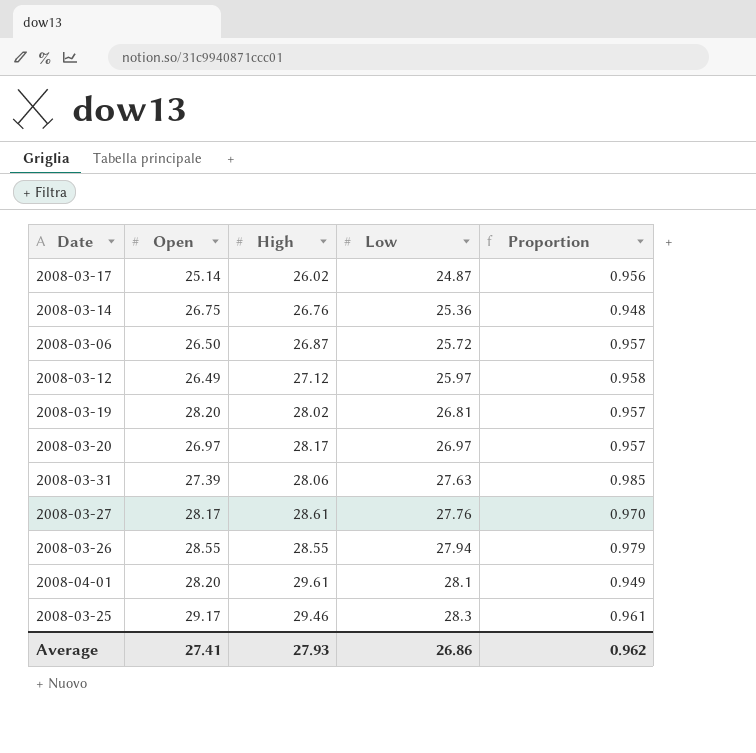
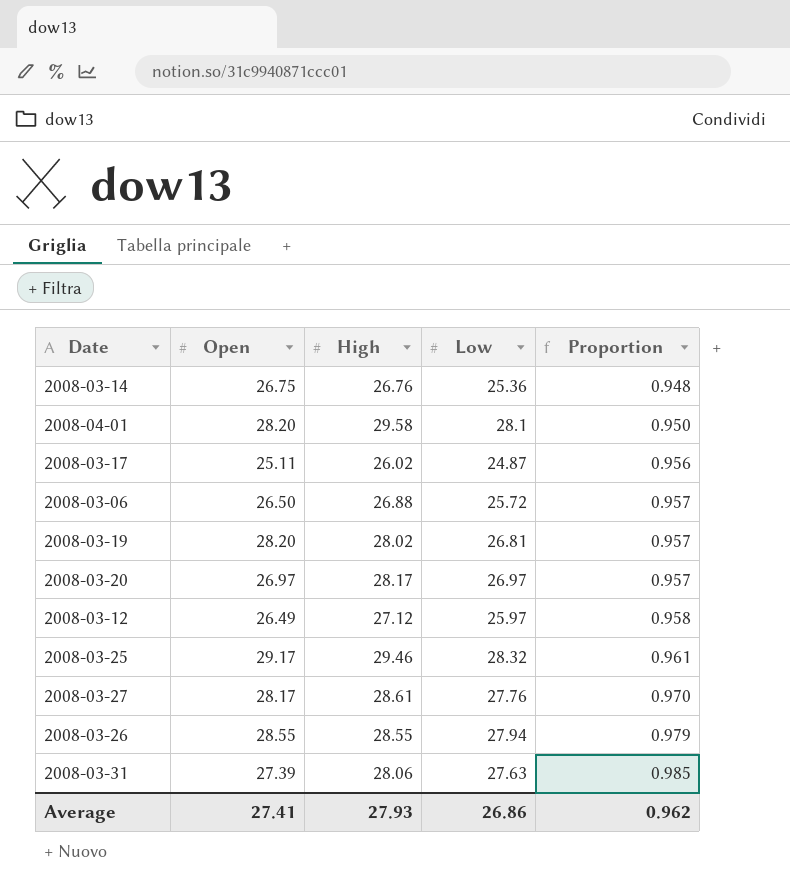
row order: Low ascending -> Proportion ascending
2008-04-01 | High: 29.61 -> 29.58
2008-04-01 | Proportion: 0.949 -> 0.950
2008-03-17 | Open: 25.14 -> 25.11
2008-03-06 | High: 26.87 -> 26.88
2008-03-25 | Low: 28.3 -> 28.32

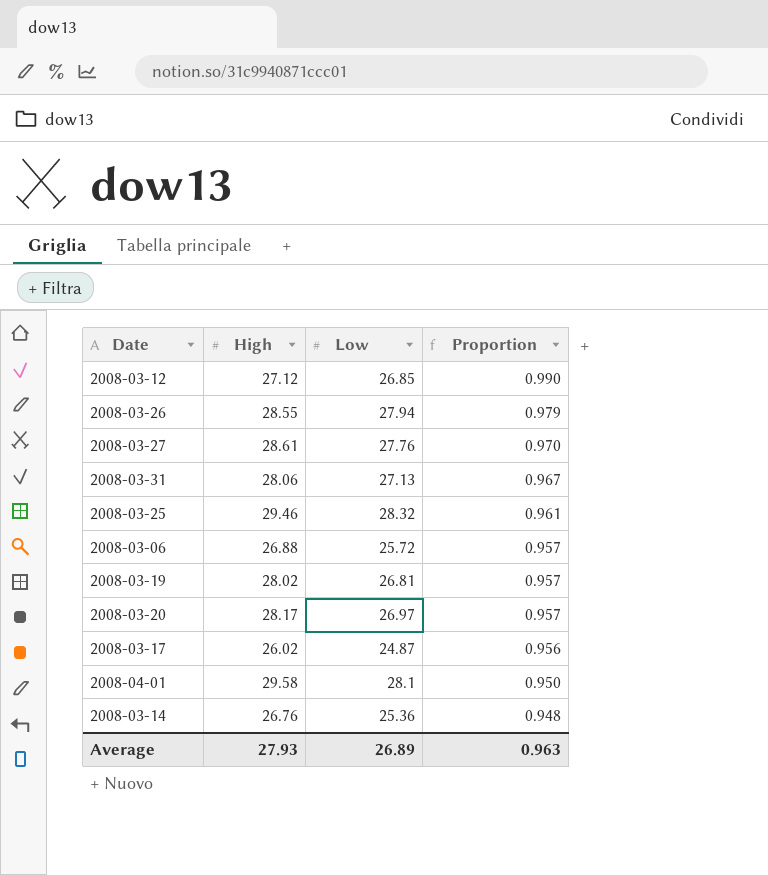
row order: Proportion ascending -> Proportion descending
column Open | position: 2 -> none
2008-03-12 | Low: 25.97 -> 26.85
2008-03-12 | Proportion: 0.958 -> 0.990
2008-03-31 | Low: 27.63 -> 27.13
2008-03-31 | Proportion: 0.985 -> 0.967
Average | Low: 26.86 -> 26.89
Average | Proportion: 0.962 -> 0.963

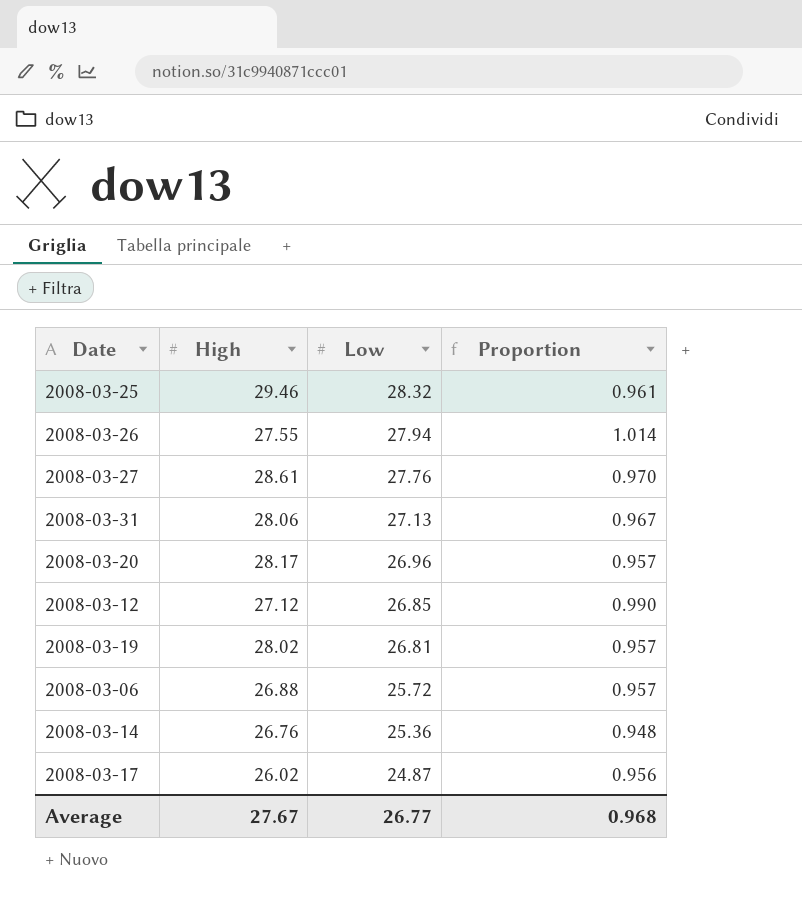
row order: Proportion descending -> Low descending
row 2008-04-01: 29.58 | 28.1 | 0.950 -> none
2008-03-26 | High: 28.55 -> 27.55
2008-03-26 | Proportion: 0.979 -> 1.014
2008-03-20 | Low: 26.97 -> 26.96
Average | High: 27.93 -> 27.67
Average | Low: 26.89 -> 26.77
Average | Proportion: 0.963 -> 0.968

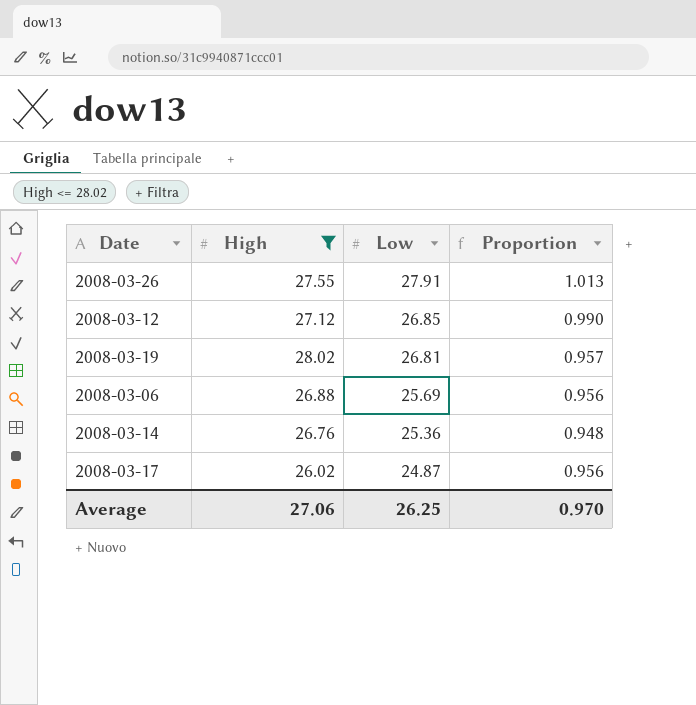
filter: none -> High <= 28.02
2008-03-26 | Low: 27.94 -> 27.91
2008-03-26 | Proportion: 1.014 -> 1.013
2008-03-06 | Low: 25.72 -> 25.69
2008-03-06 | Proportion: 0.957 -> 0.956
Average | High: 27.67 -> 27.06
Average | Low: 26.77 -> 26.25
Average | Proportion: 0.968 -> 0.970

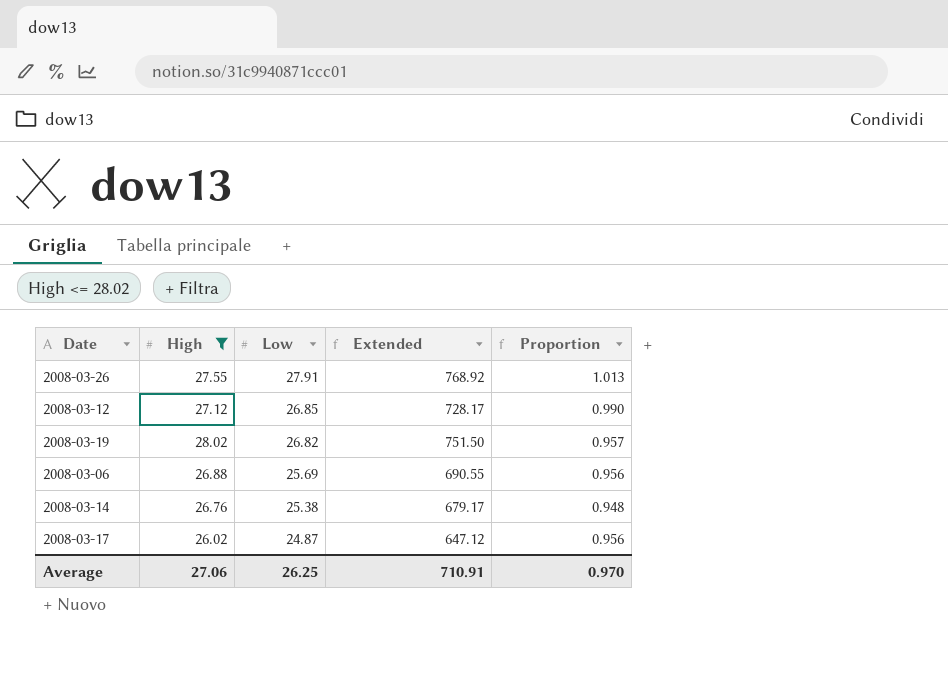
column Extended | formula: none -> [High] * [Low]
2008-03-19 | Low: 26.81 -> 26.82
2008-03-14 | Low: 25.36 -> 25.38

